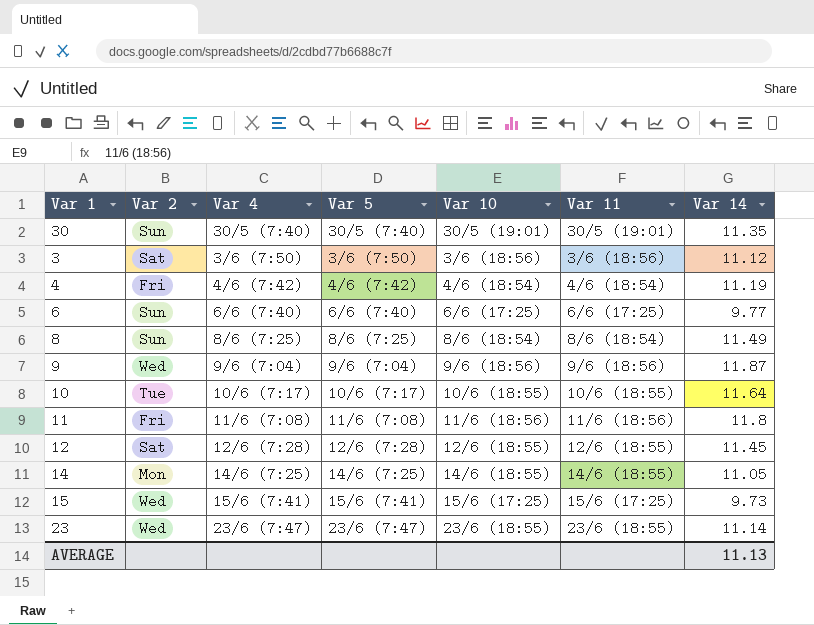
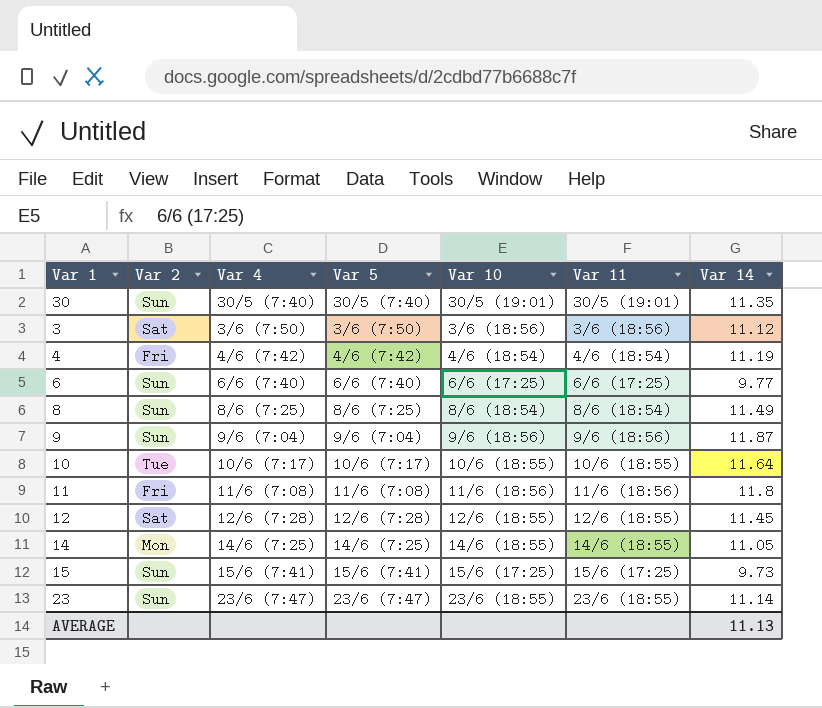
9 | Var 2: Wed -> Sun
15 | Var 2: Wed -> Sun
23 | Var 2: Wed -> Sun

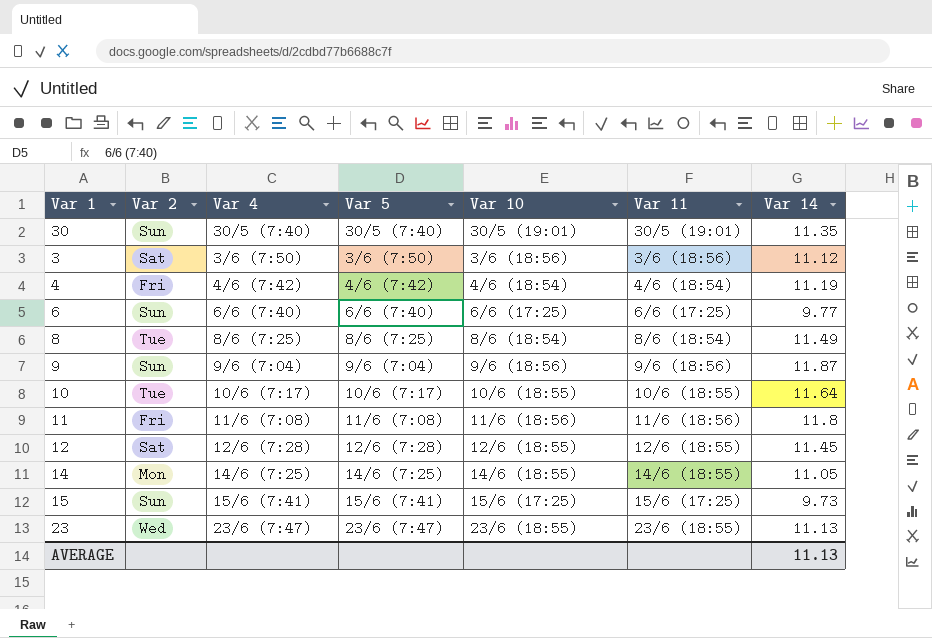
8 | Var 2: Sun -> Tue
23 | Var 2: Sun -> Wed
23 | Var 14: 11.14 -> 11.13

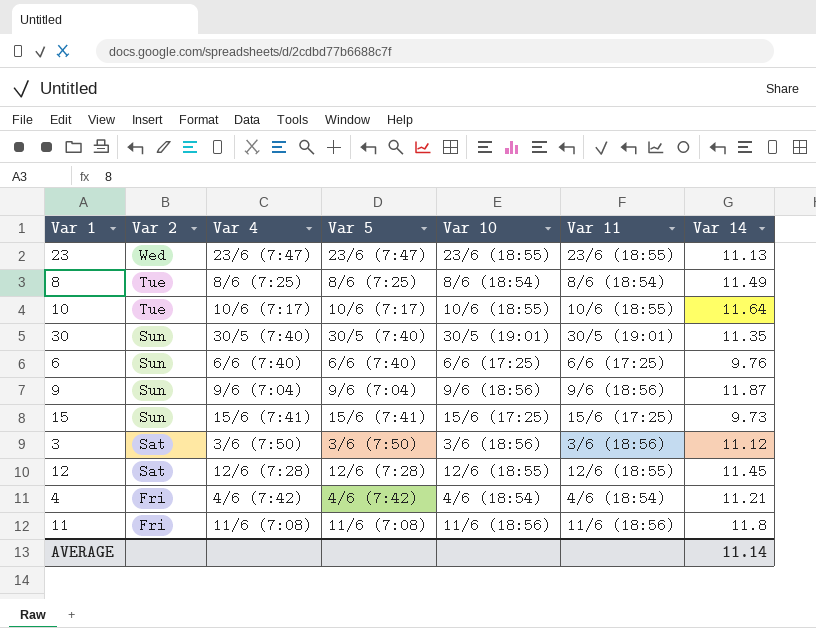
row order: none -> Var 2 descending
row 14: Mon | 14/6 (7:25) | 14/6 (7:25) | 14/6 (18:55) | 14/6 (18:55) | 11.05 -> none
6 | Var 14: 9.77 -> 9.76
4 | Var 14: 11.19 -> 11.21
AVERAGE | Var 14: 11.13 -> 11.14

